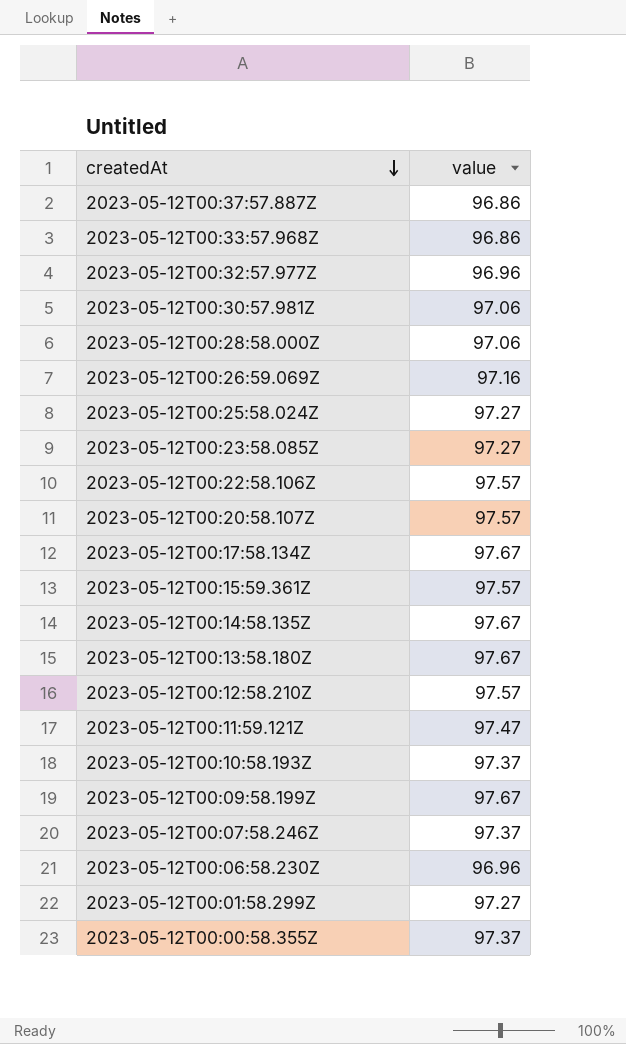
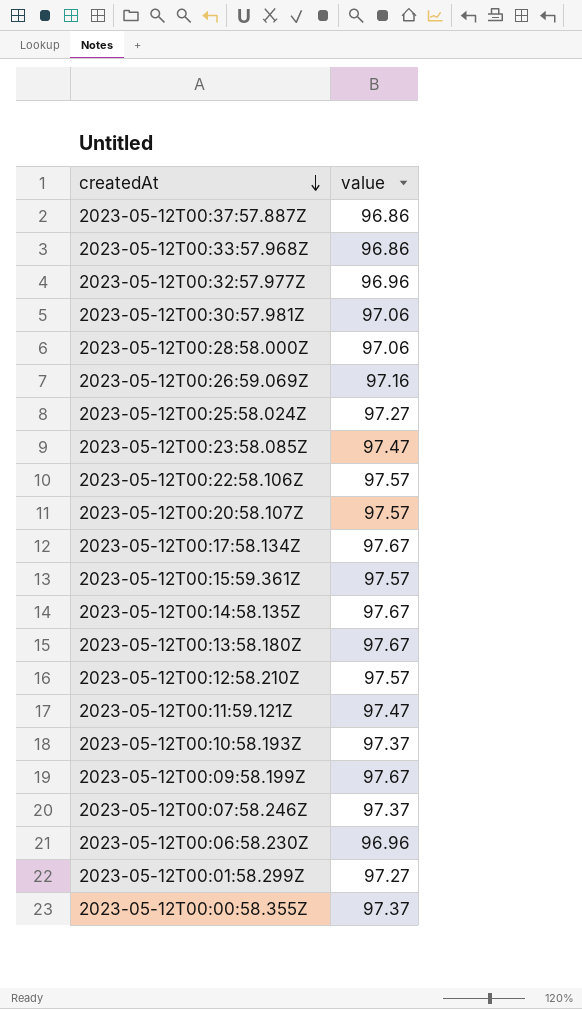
2023-05-12T00:23:58.085Z | value: 97.27 -> 97.47

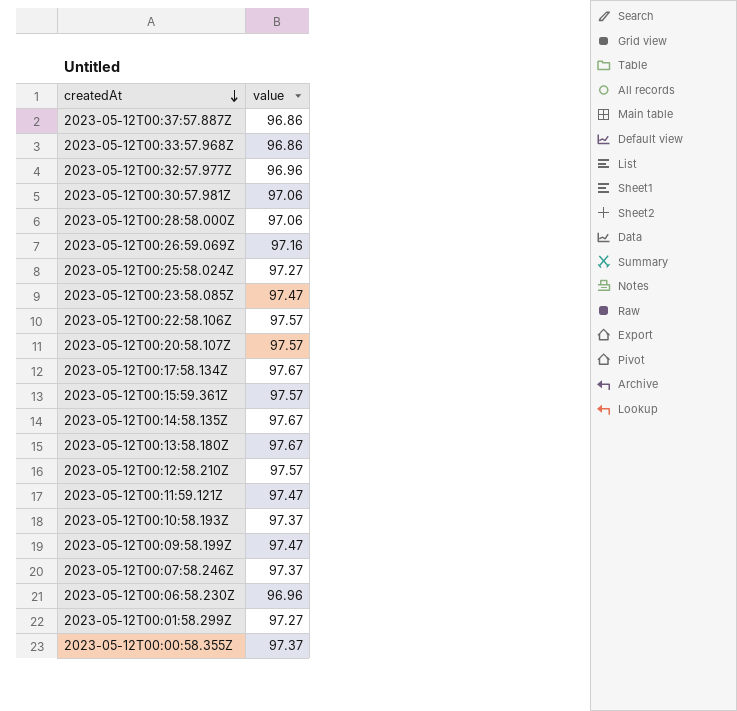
2023-05-12T00:09:58.199Z | value: 97.67 -> 97.47

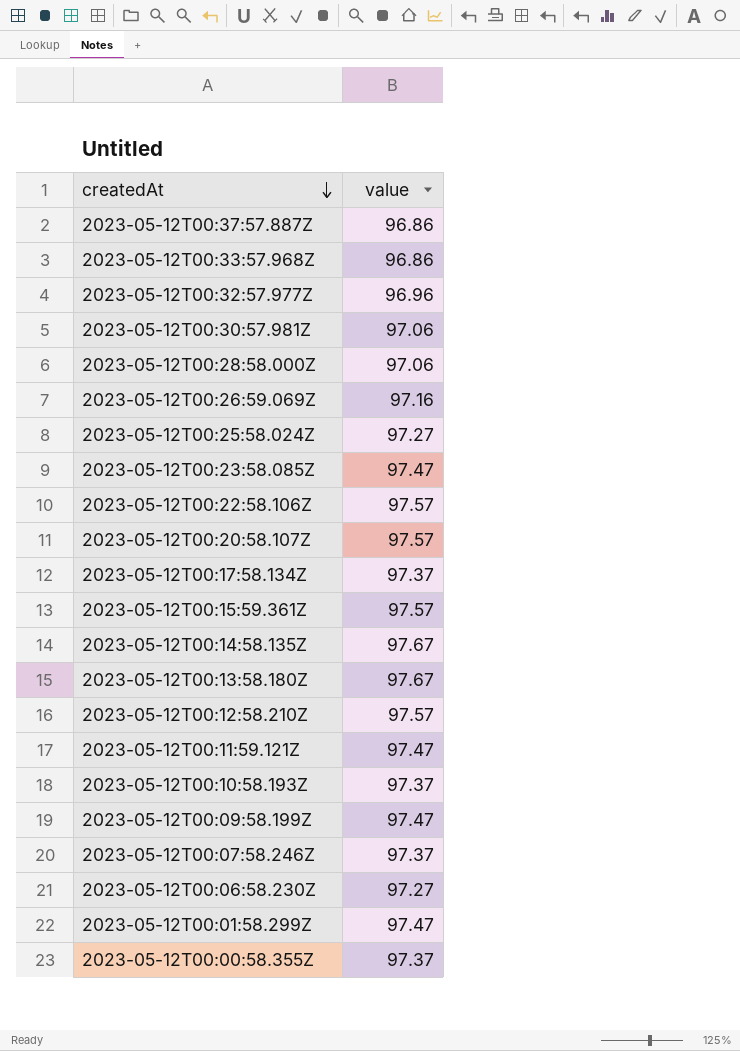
2023-05-12T00:17:58.134Z | value: 97.67 -> 97.37
2023-05-12T00:06:58.230Z | value: 96.96 -> 97.27
2023-05-12T00:01:58.299Z | value: 97.27 -> 97.47

